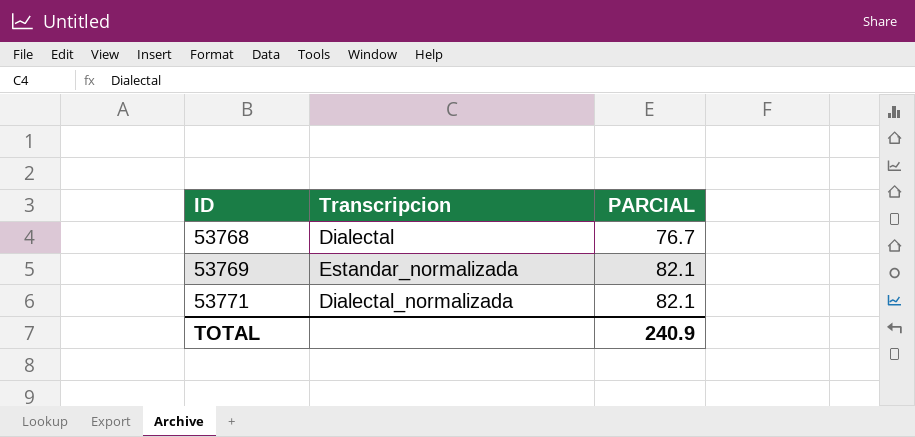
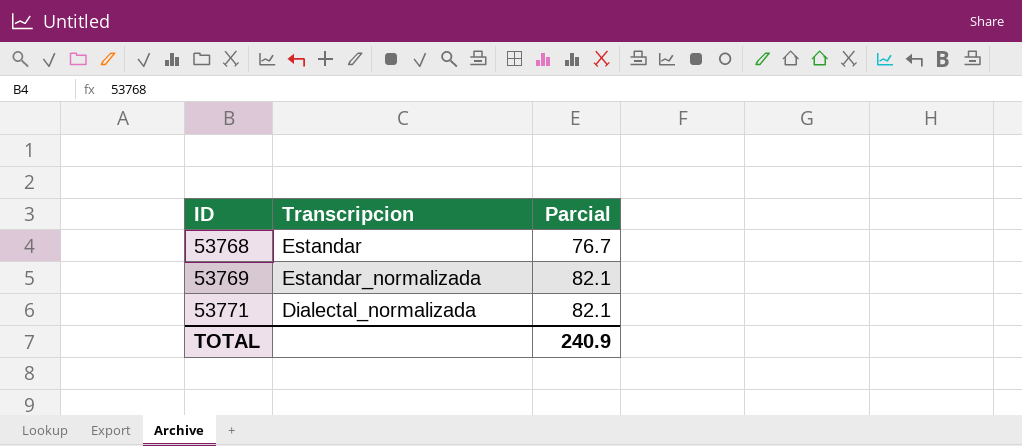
column name: PARCIAL -> Parcial
53768 | Transcripcion: Dialectal -> Estandar

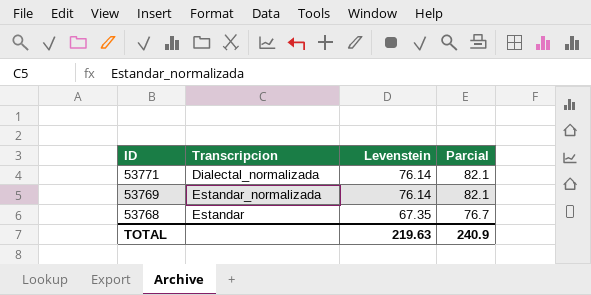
row order: ID ascending -> ID descending
column Levenstein | position: none -> 3

